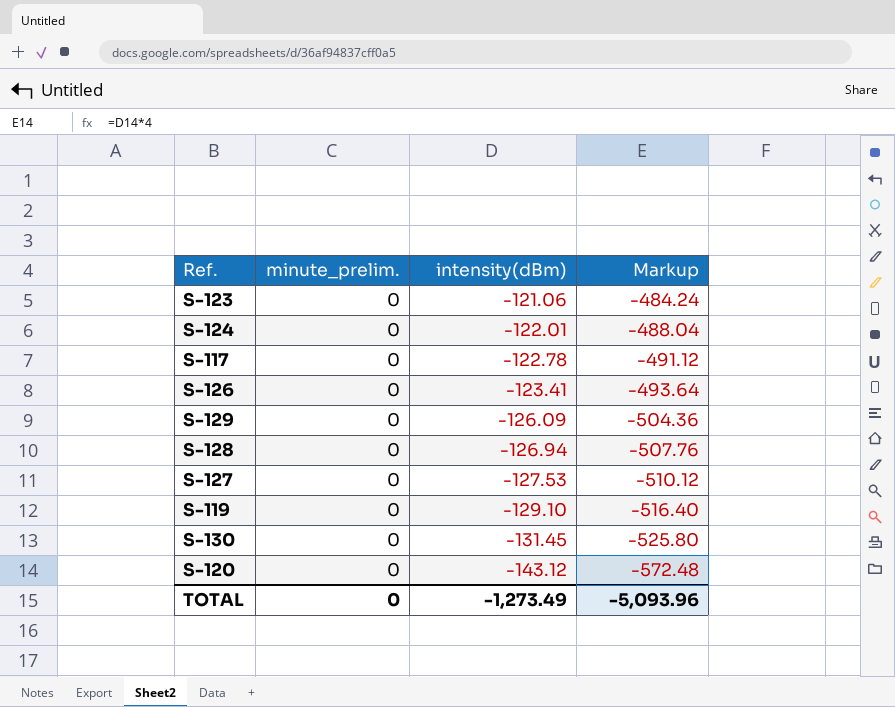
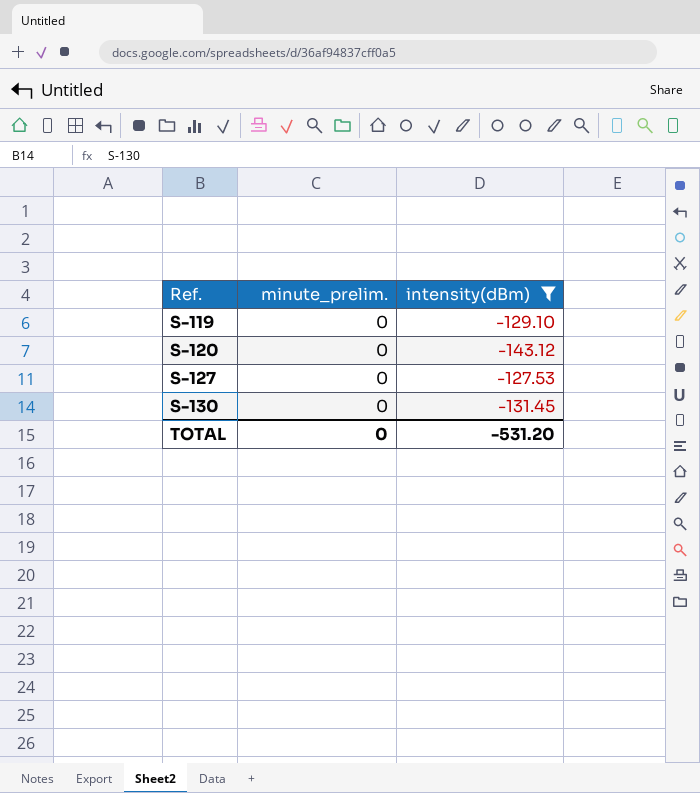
filter: none -> intensity(dBm) <= -127.53
row order: intensity(dBm) descending -> Ref. ascending
column Markup | formula: [intensity(dBm)] * 4 -> none
TOTAL | intensity(dBm): -1,273.49 -> -531.20

